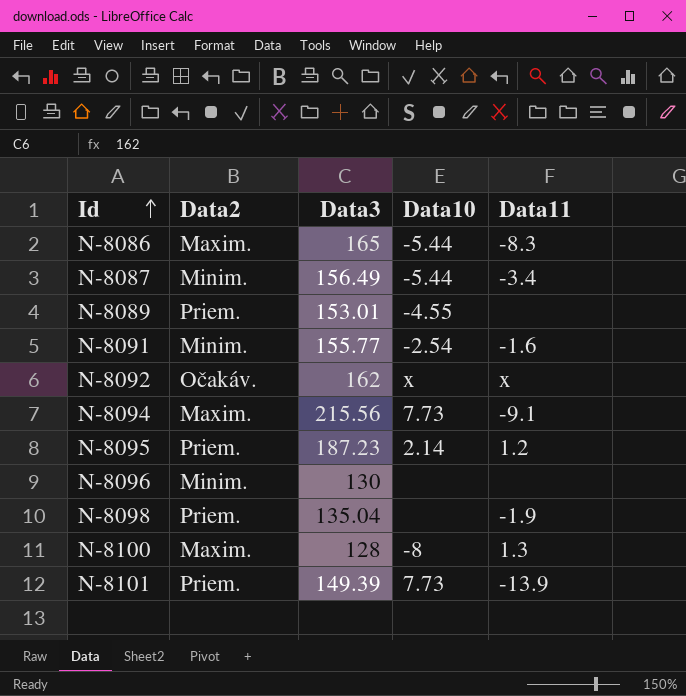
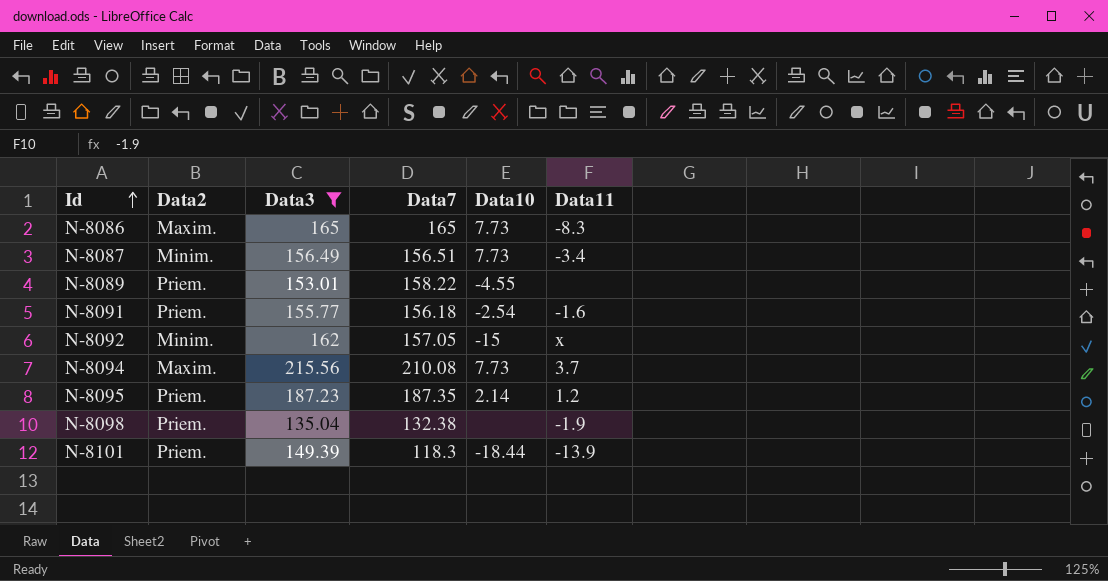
filter: none -> Data3 >= 135.04
column Data7 | position: none -> 4
N-8086 | Data10: -5.44 -> 7.73
N-8087 | Data10: -5.44 -> 7.73
N-8091 | Data2: Minim. -> Priem.
N-8092 | Data2: Očakáv. -> Minim.
N-8092 | Data10: x -> -15
N-8094 | Data11: -9.1 -> 3.7
N-8101 | Data10: 7.73 -> -18.44

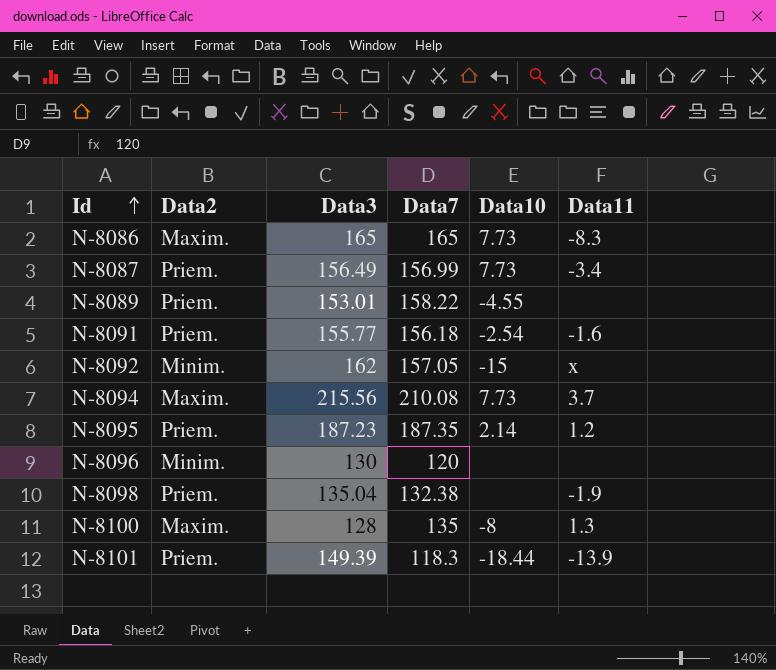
filter: Data3 >= 135.04 -> none
N-8087 | Data2: Minim. -> Priem.
N-8087 | Data7: 156.51 -> 156.99

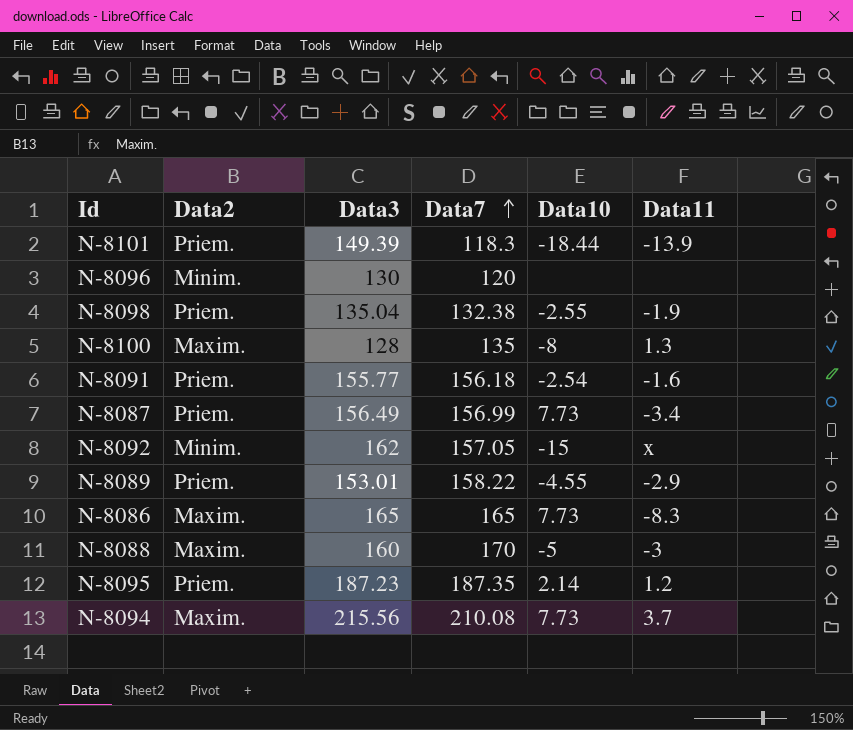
row order: Id ascending -> Data7 ascending
N-8098 | Data10: none -> -2.55
N-8089 | Data11: none -> -2.9
row N-8088: none -> Maxim. | 160 | 170 | -5 | -3

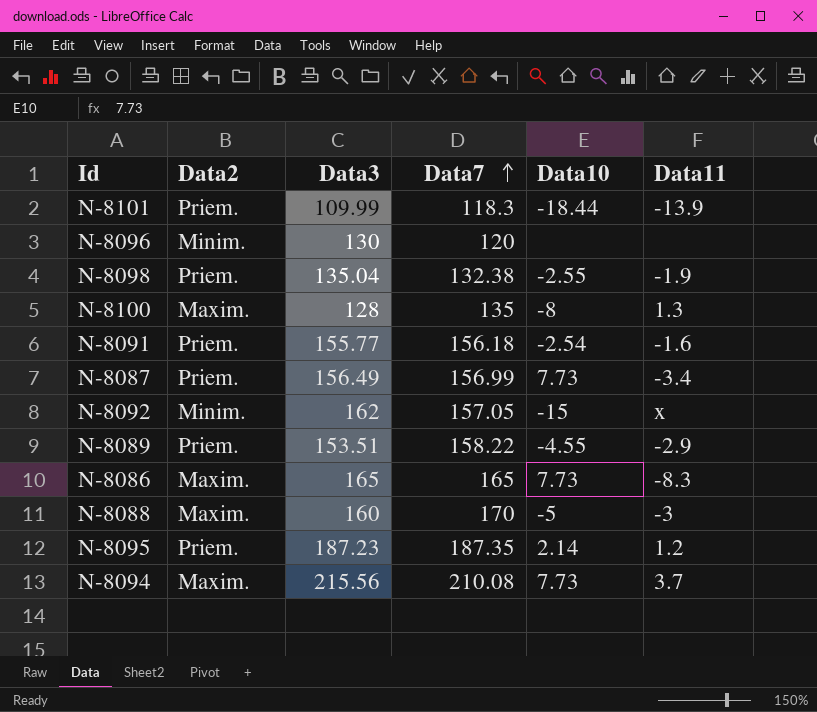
N-8101 | Data3: 149.39 -> 109.99
N-8089 | Data3: 153.01 -> 153.51

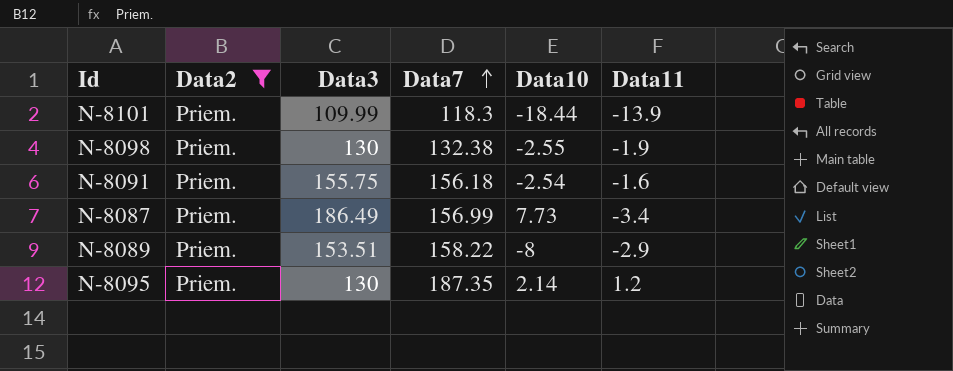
filter: none -> Data2 = Priem.
N-8098 | Data3: 135.04 -> 130
N-8091 | Data3: 155.77 -> 155.75
N-8087 | Data3: 156.49 -> 186.49
N-8089 | Data10: -4.55 -> -8
N-8095 | Data3: 187.23 -> 130

